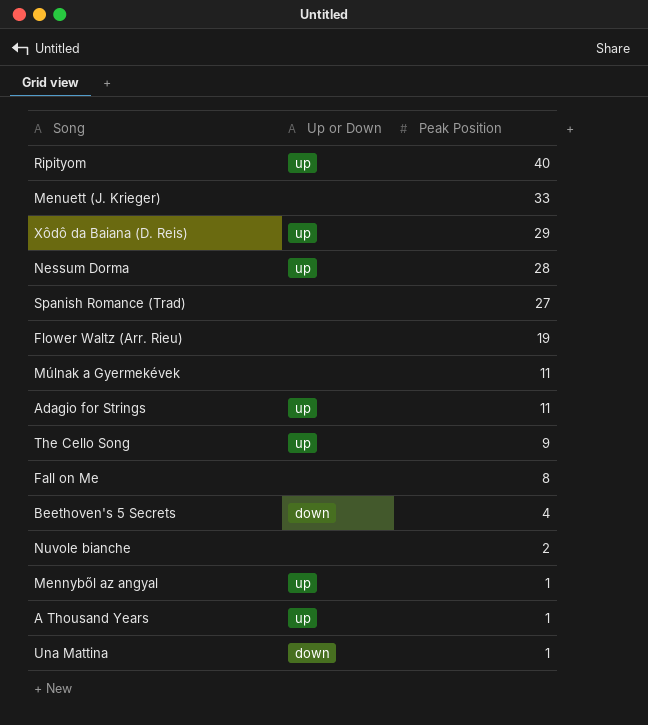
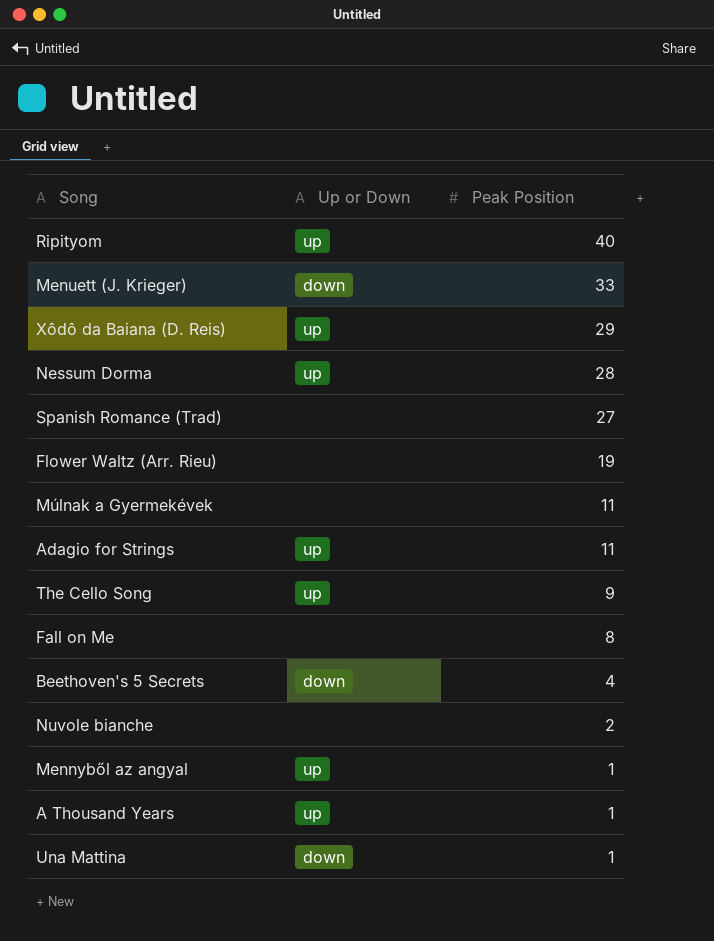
Menuett (J. Krieger) | Up or Down: none -> down

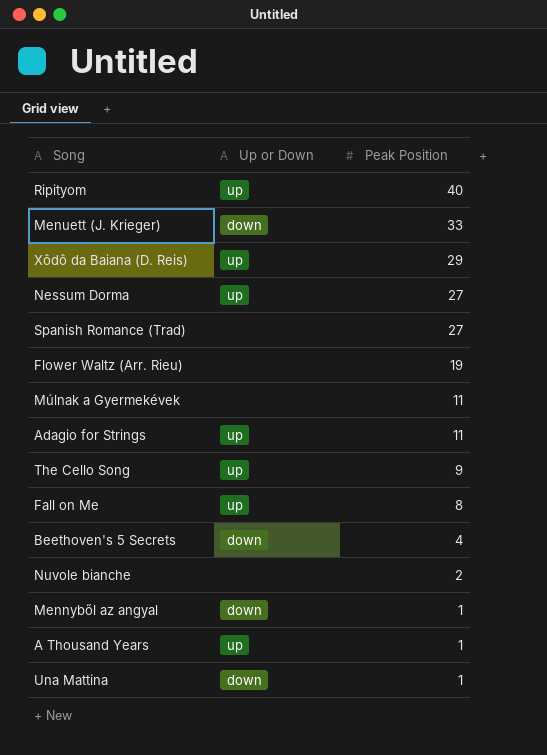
Nessum Dorma | Peak Position: 28 -> 27
Fall on Me | Up or Down: none -> up
Mennyből az angyal | Up or Down: up -> down

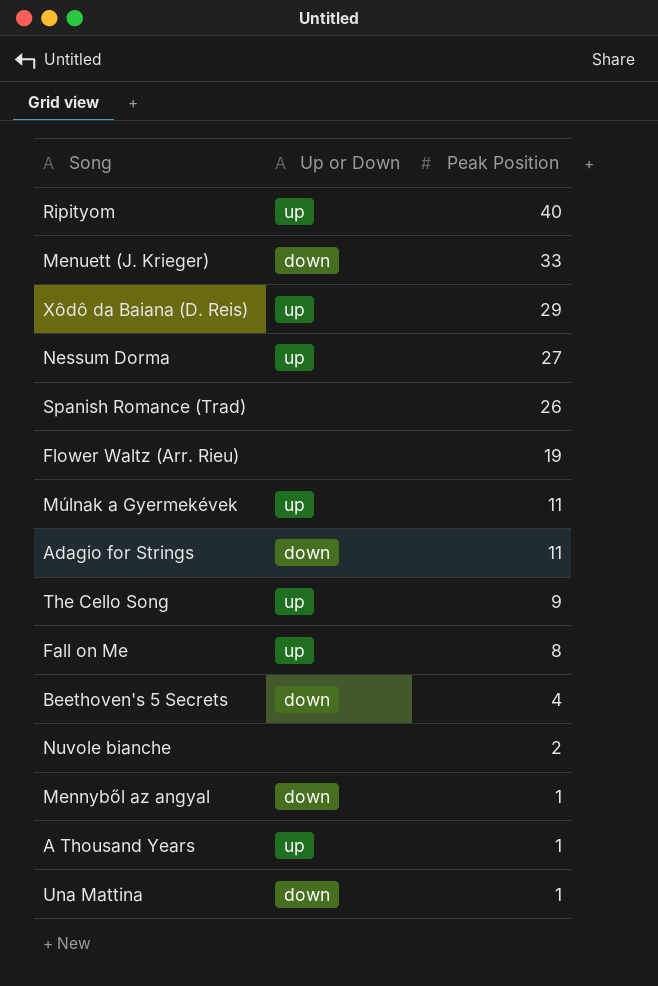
Spanish Romance (Trad) | Peak Position: 27 -> 26
Múlnak a Gyermekévek | Up or Down: none -> up
Adagio for Strings | Up or Down: up -> down

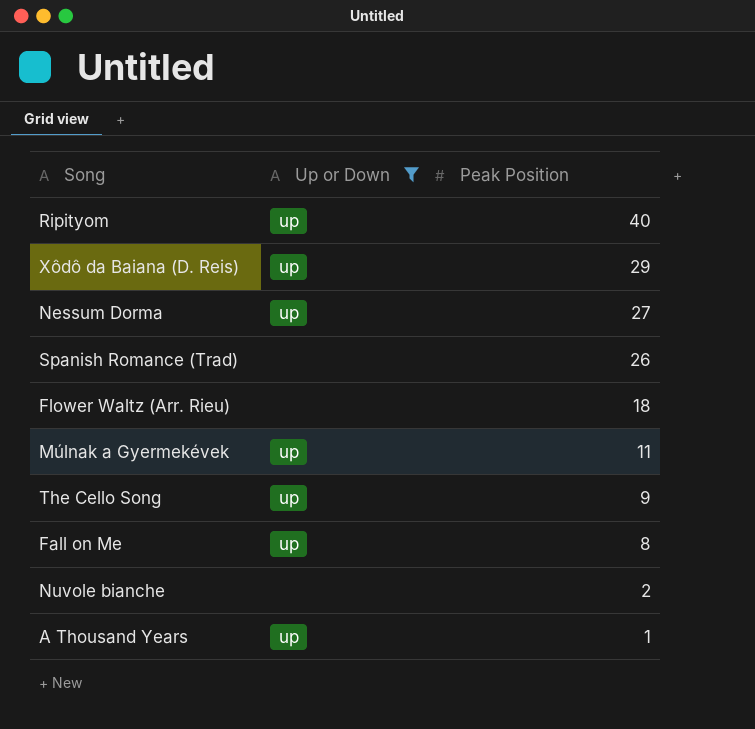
filter: none -> Up or Down != down
Flower Waltz (Arr. Rieu) | Peak Position: 19 -> 18

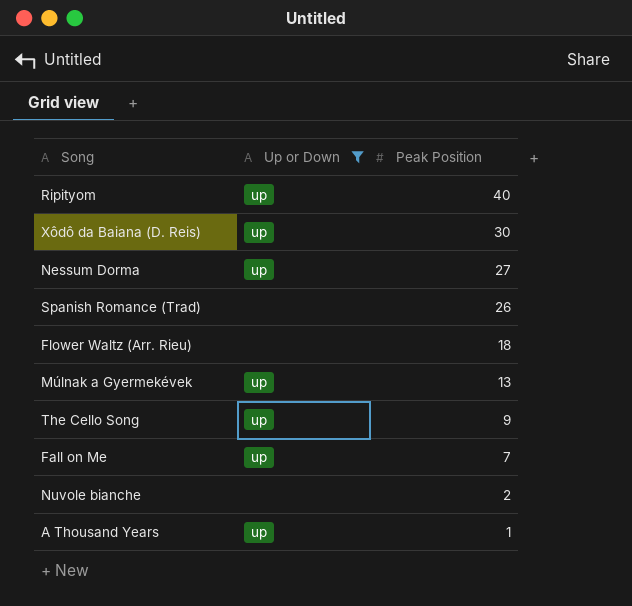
Xôdô da Baiana (D. Reis) | Peak Position: 29 -> 30
Múlnak a Gyermekévek | Peak Position: 11 -> 13
Fall on Me | Peak Position: 8 -> 7

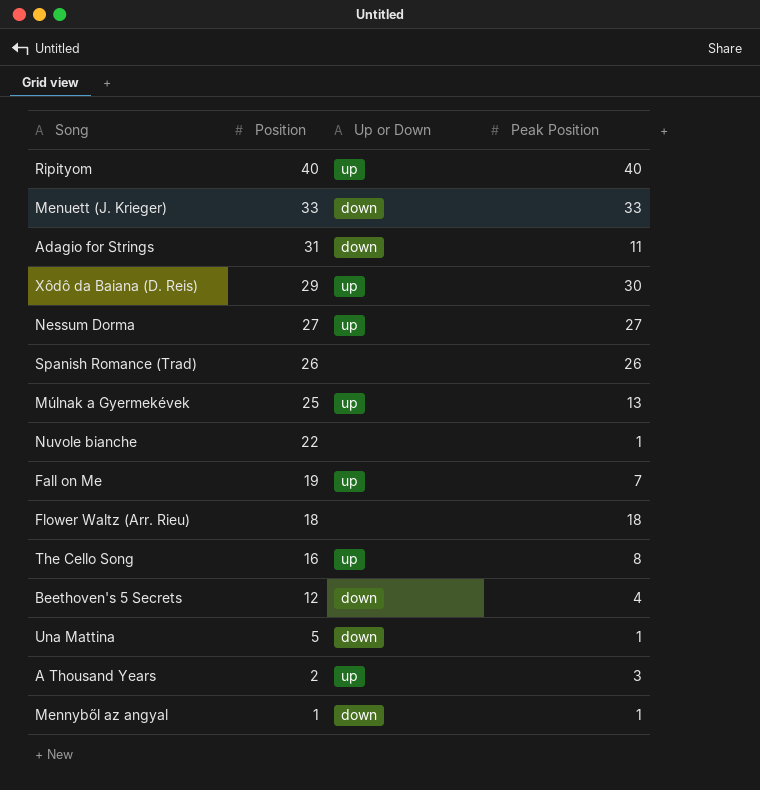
filter: Up or Down != down -> none
row order: Peak Position descending -> Position descending
column Position | position: none -> 2
Nuvole bianche | Peak Position: 2 -> 1
The Cello Song | Peak Position: 9 -> 8
A Thousand Years | Peak Position: 1 -> 3

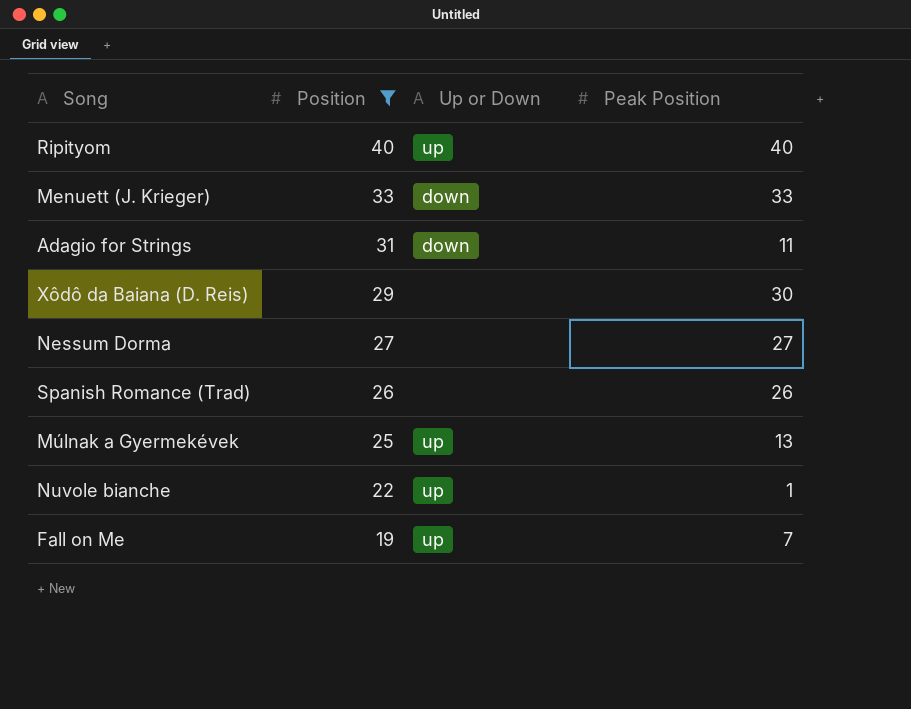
filter: none -> Position >= 19
Xôdô da Baiana (D. Reis) | Up or Down: up -> none
Nessum Dorma | Up or Down: up -> none
Nuvole bianche | Up or Down: none -> up

